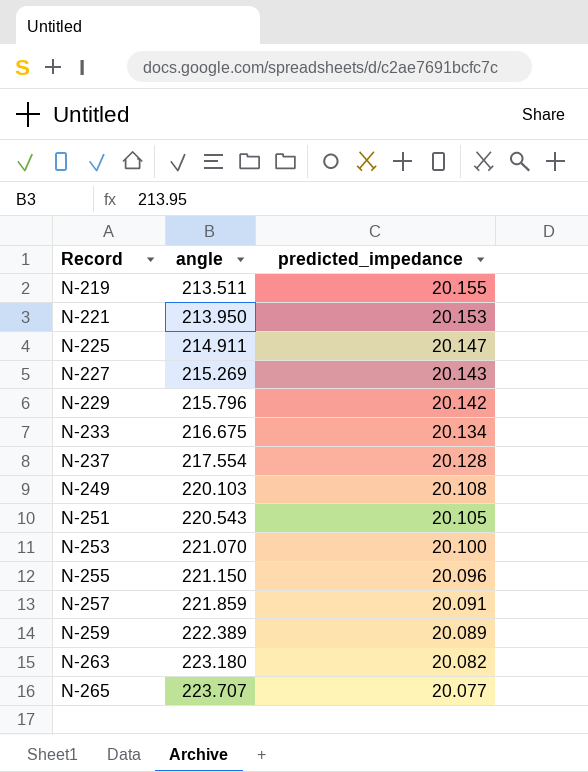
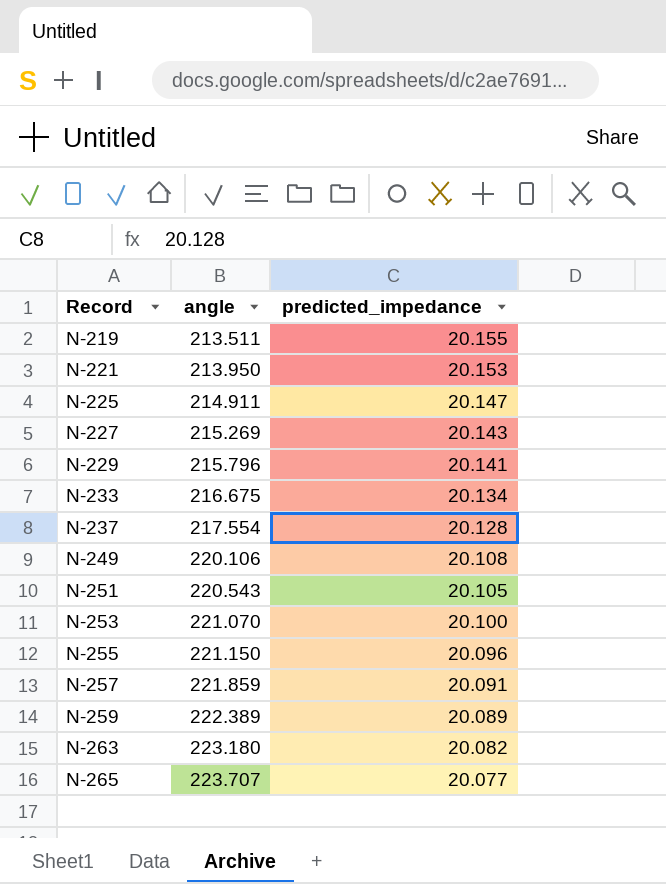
N-229 | predicted_impedance: 20.142 -> 20.141
N-249 | angle: 220.103 -> 220.106

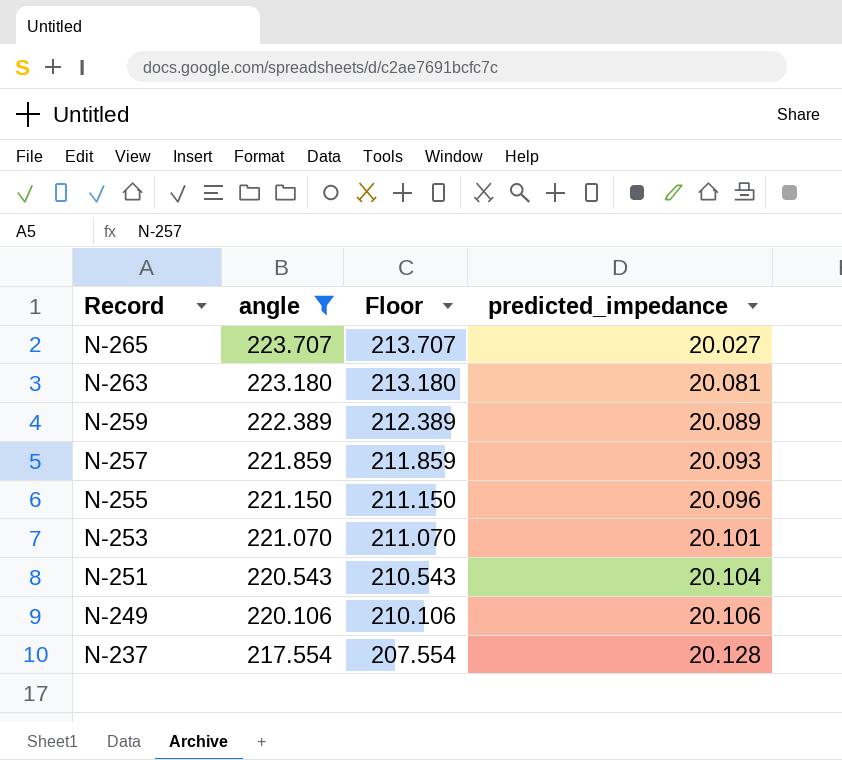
filter: none -> angle >= 217.554
row order: Record ascending -> Record descending
column Floor | formula: none -> [angle] - 10
N-265 | predicted_impedance: 20.077 -> 20.027
N-263 | predicted_impedance: 20.082 -> 20.081
N-257 | predicted_impedance: 20.091 -> 20.093
N-253 | predicted_impedance: 20.100 -> 20.101
N-251 | predicted_impedance: 20.105 -> 20.104
N-249 | predicted_impedance: 20.108 -> 20.106

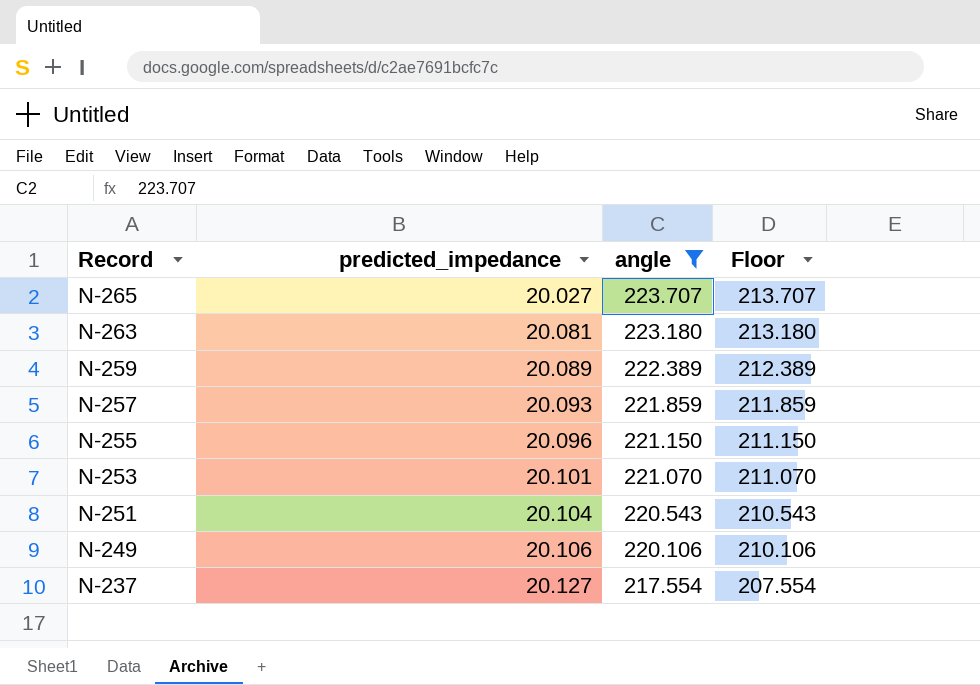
column predicted_impedance | position: 4 -> 2
N-237 | predicted_impedance: 20.128 -> 20.127

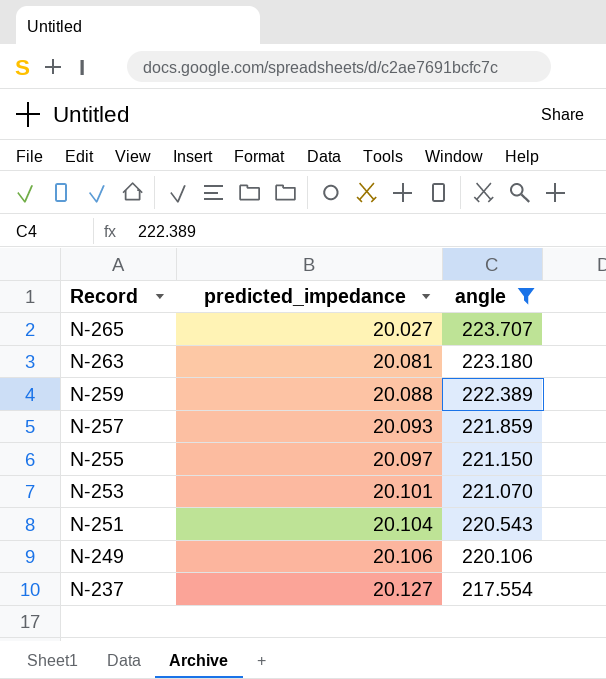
column Floor | formula: [angle] - 10 -> none
N-259 | predicted_impedance: 20.089 -> 20.088
N-255 | predicted_impedance: 20.096 -> 20.097

